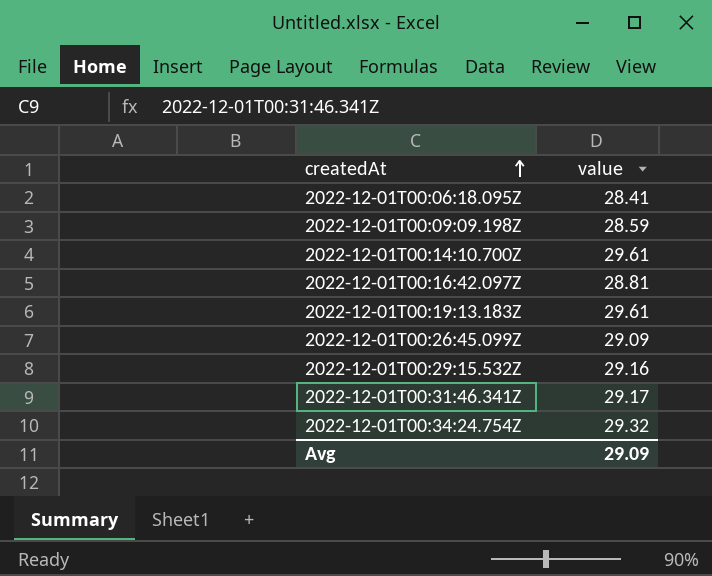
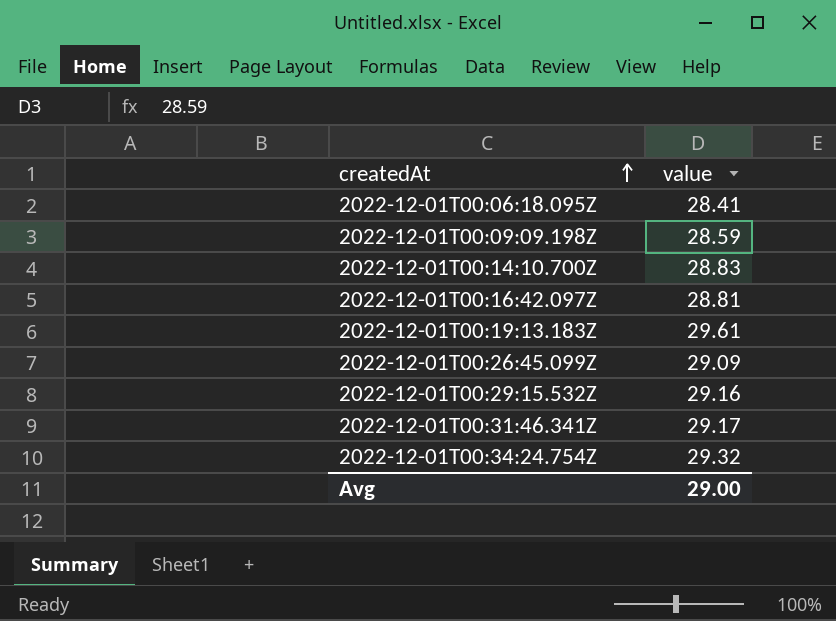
2022-12-01T00:14:10.700Z | value: 29.61 -> 28.83
Avg | value: 29.09 -> 29.00

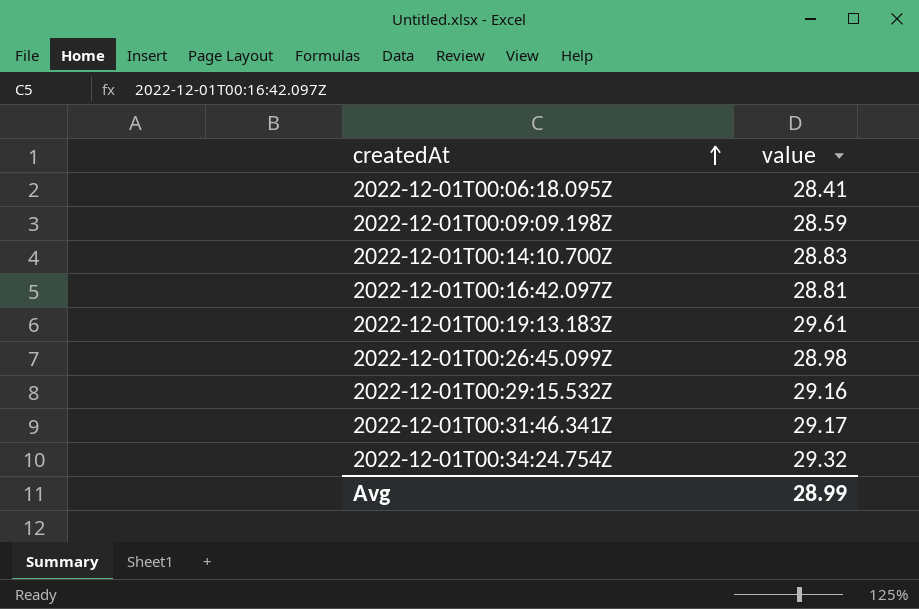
2022-12-01T00:26:45.099Z | value: 29.09 -> 28.98
Avg | value: 29.00 -> 28.99

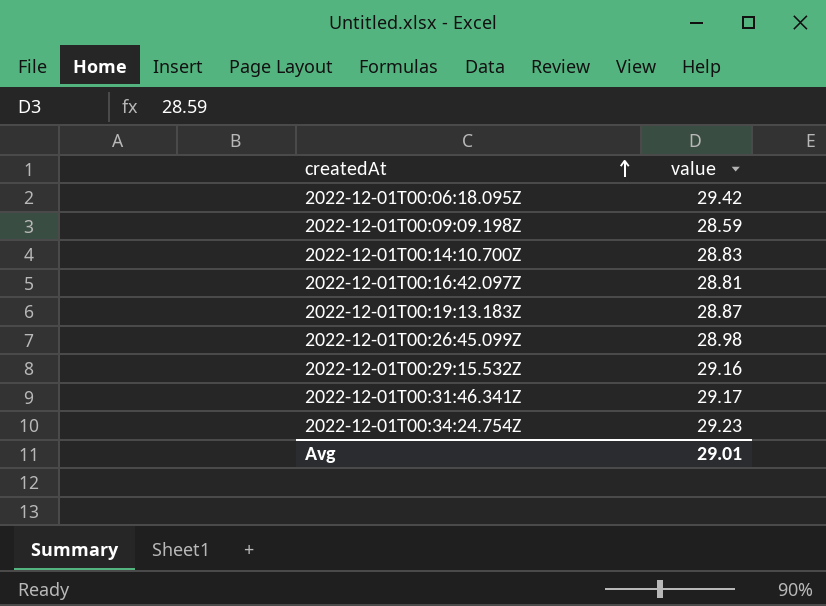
2022-12-01T00:06:18.095Z | value: 28.41 -> 29.42
2022-12-01T00:19:13.183Z | value: 29.61 -> 28.87
2022-12-01T00:34:24.754Z | value: 29.32 -> 29.23
Avg | value: 28.99 -> 29.01

